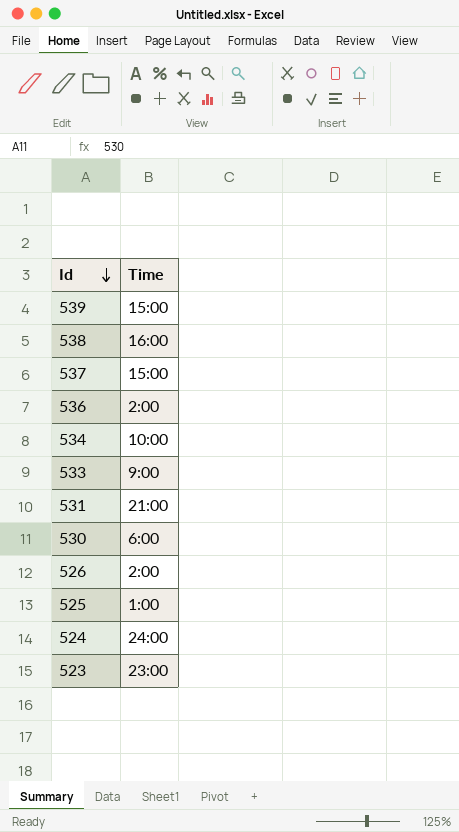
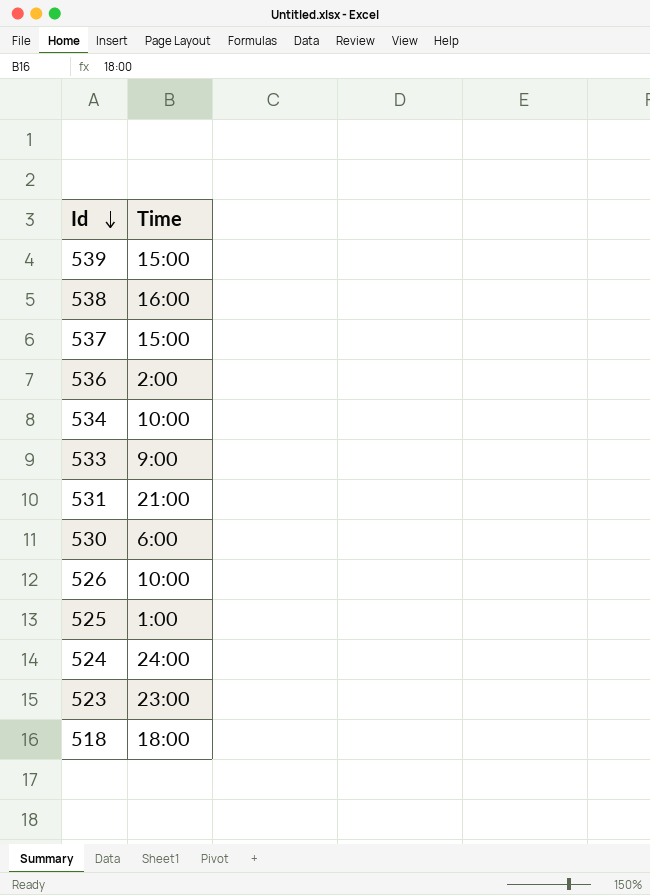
526 | Time: 2:00 -> 10:00
row 518: none -> 18:00

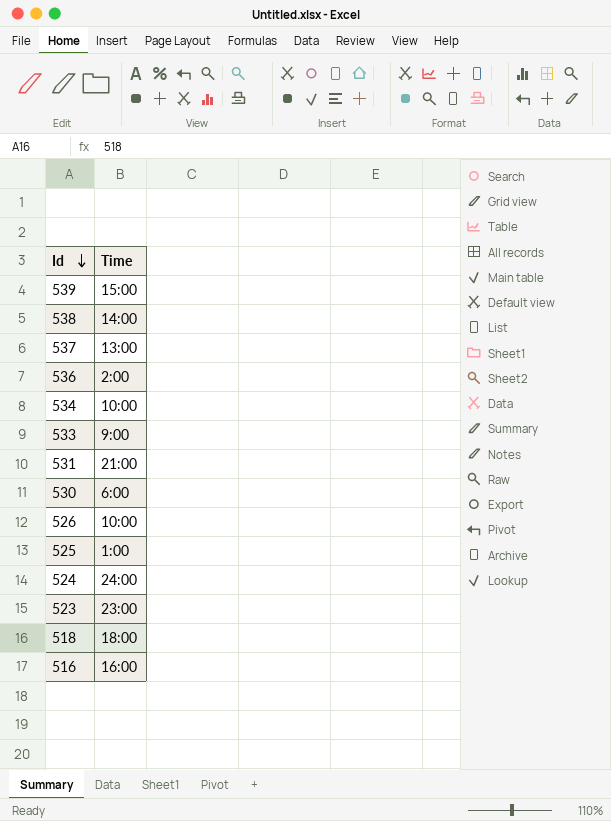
538 | Time: 16:00 -> 14:00
537 | Time: 15:00 -> 13:00
row 516: none -> 16:00

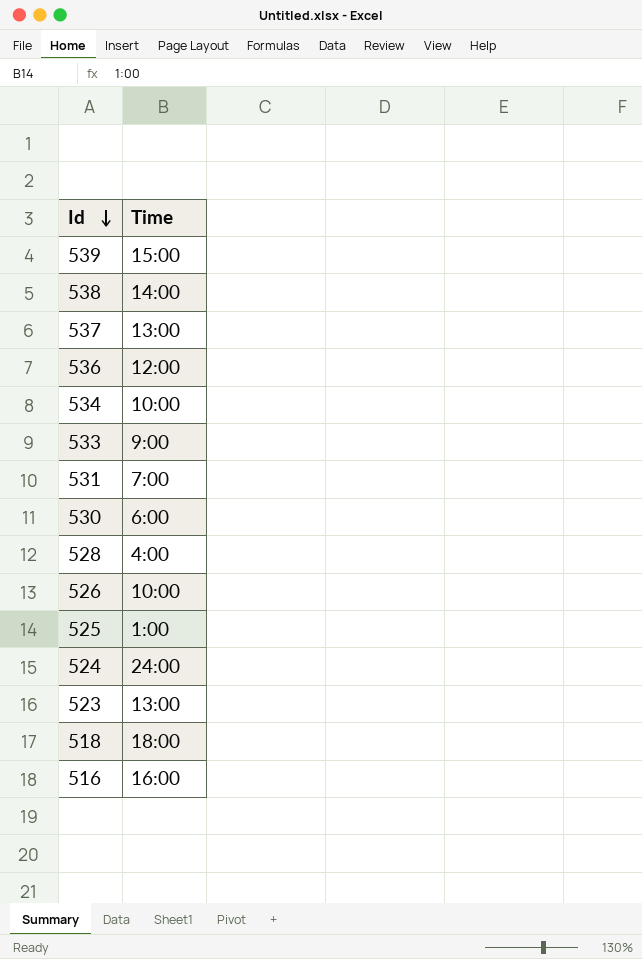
536 | Time: 2:00 -> 12:00
531 | Time: 21:00 -> 7:00
row 528: none -> 4:00
523 | Time: 23:00 -> 13:00

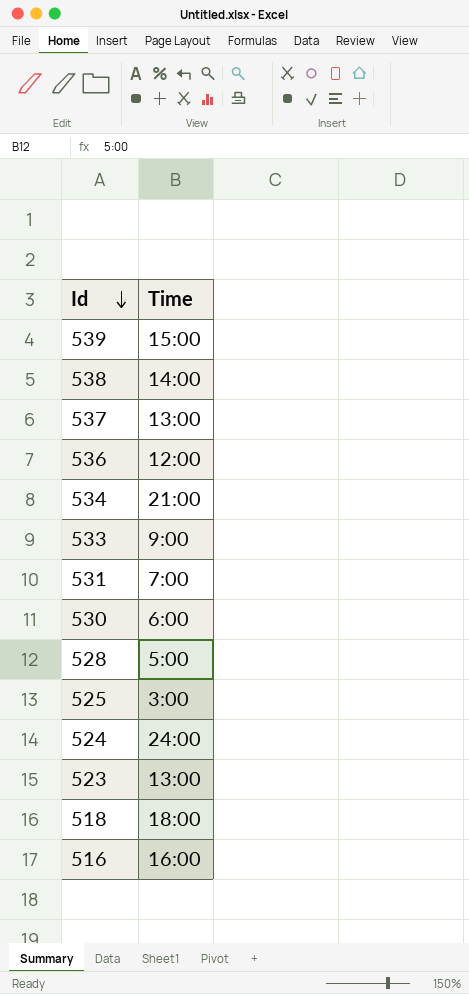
row 526: 10:00 -> none
534 | Time: 10:00 -> 21:00
528 | Time: 4:00 -> 5:00
525 | Time: 1:00 -> 3:00

